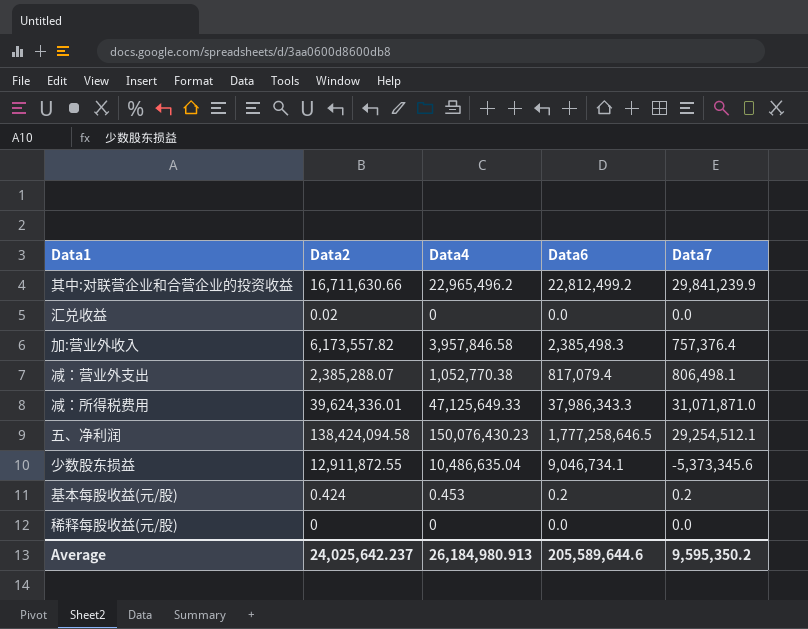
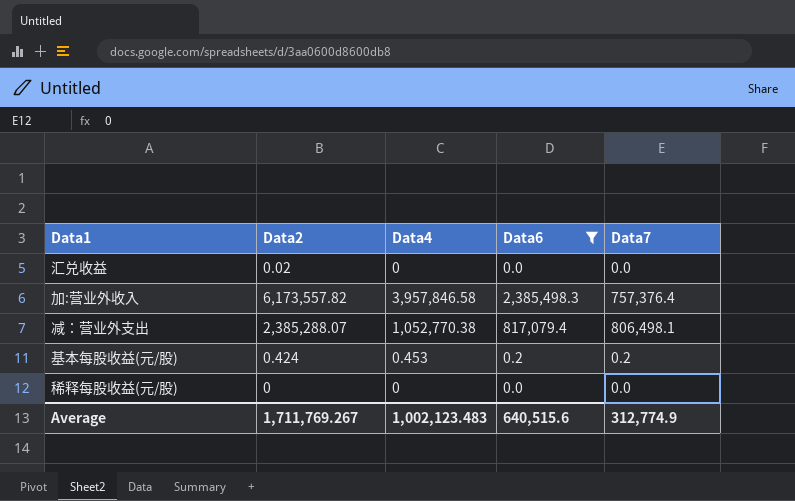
filter: none -> Data6 <= 2,385,498.3
Average | Data2: 24,025,642.237 -> 1,711,769.267
Average | Data4: 26,184,980.913 -> 1,002,123.483
Average | Data6: 205,589,644.6 -> 640,515.6
Average | Data7: 9,595,350.2 -> 312,774.9

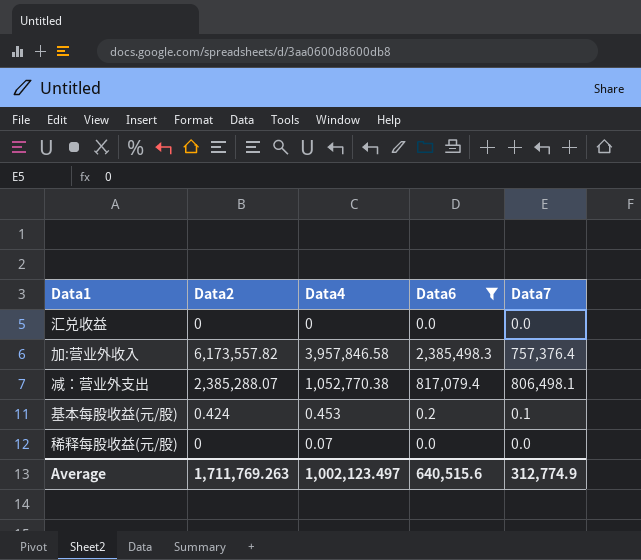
汇兑收益 | Data2: 0.02 -> 0
基本每股收益(元/股) | Data7: 0.2 -> 0.1
稀释每股收益(元/股) | Data4: 0 -> 0.07
Average | Data2: 1,711,769.267 -> 1,711,769.263
Average | Data4: 1,002,123.483 -> 1,002,123.497

